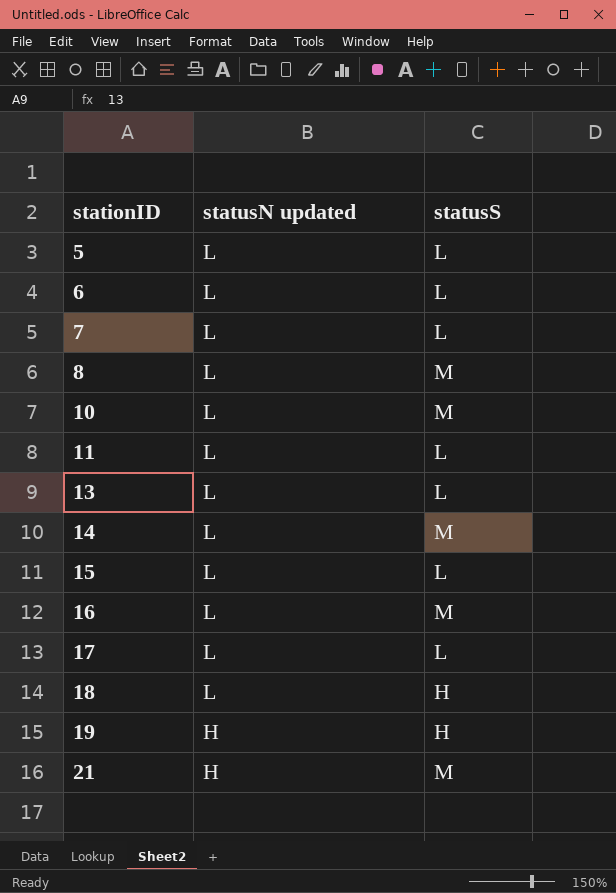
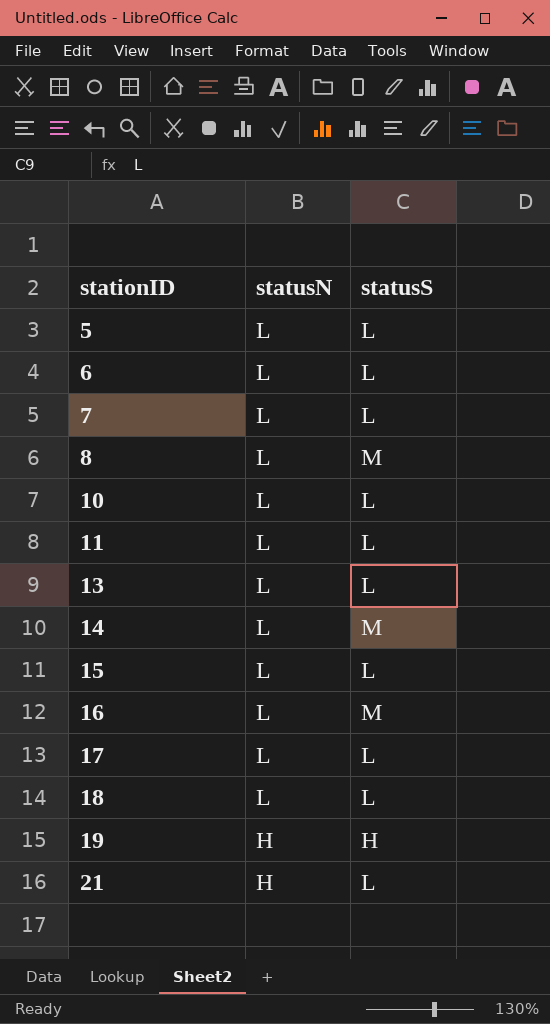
column name: statusN updated -> statusN
10 | statusS: M -> L
18 | statusS: H -> L
21 | statusS: M -> L

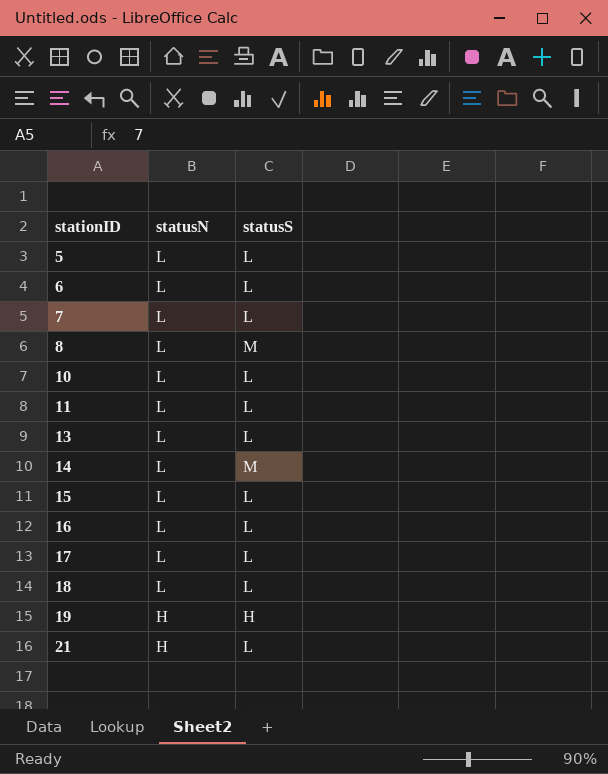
16 | statusS: M -> L

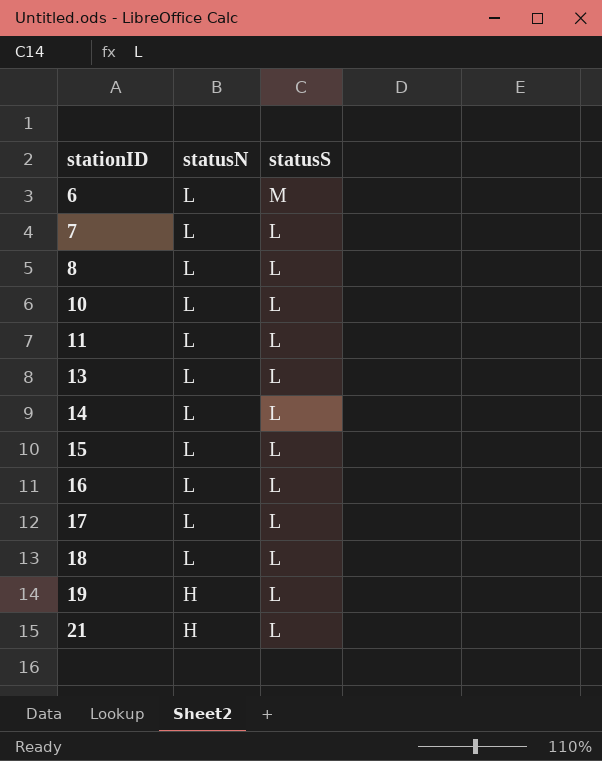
row 5: L | L -> none
6 | statusS: L -> M
8 | statusS: M -> L
14 | statusS: M -> L
19 | statusS: H -> L

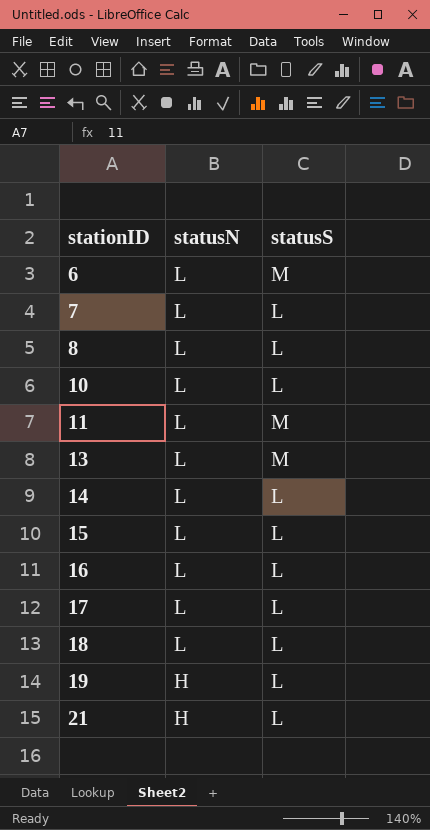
11 | statusS: L -> M
13 | statusS: L -> M

